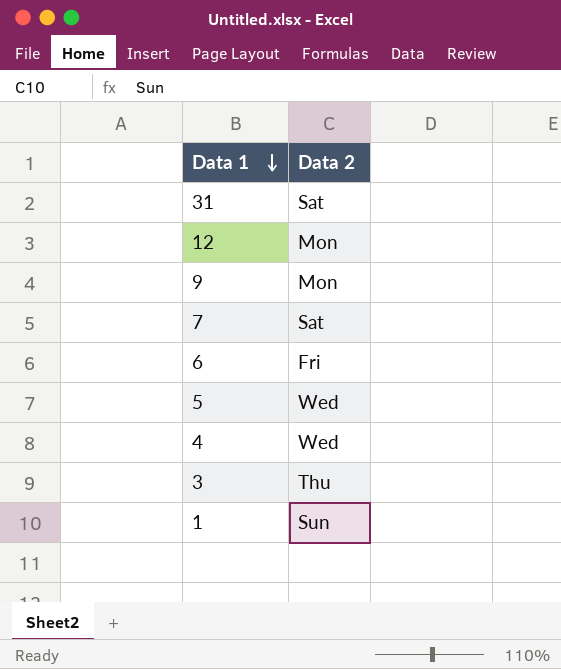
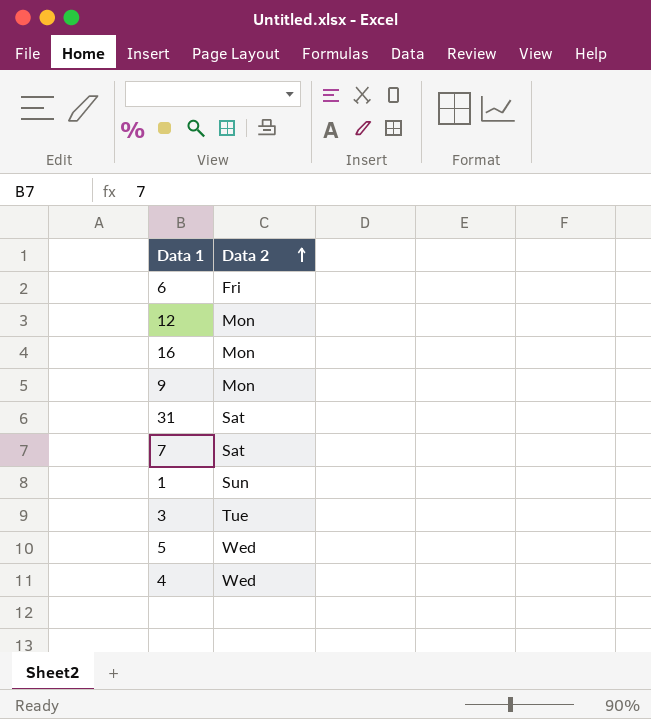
row order: Data 1 descending -> Data 2 ascending
row 16: none -> Mon
3 | Data 2: Thu -> Tue

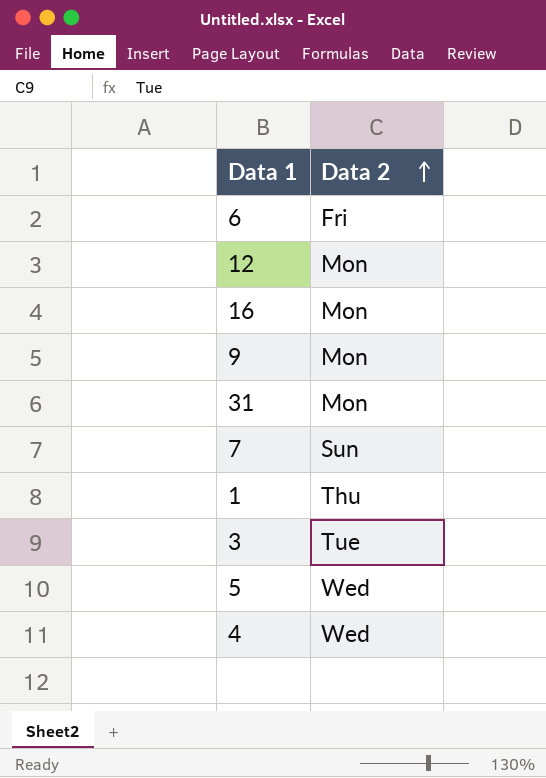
31 | Data 2: Sat -> Mon
7 | Data 2: Sat -> Sun
1 | Data 2: Sun -> Thu

